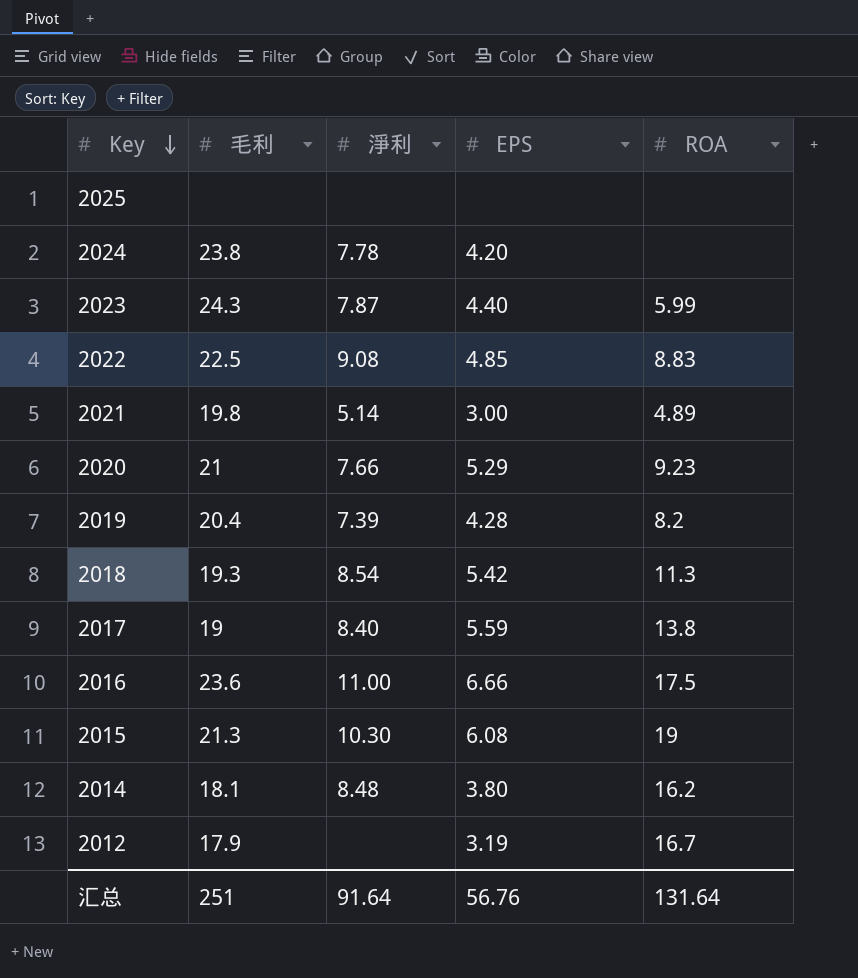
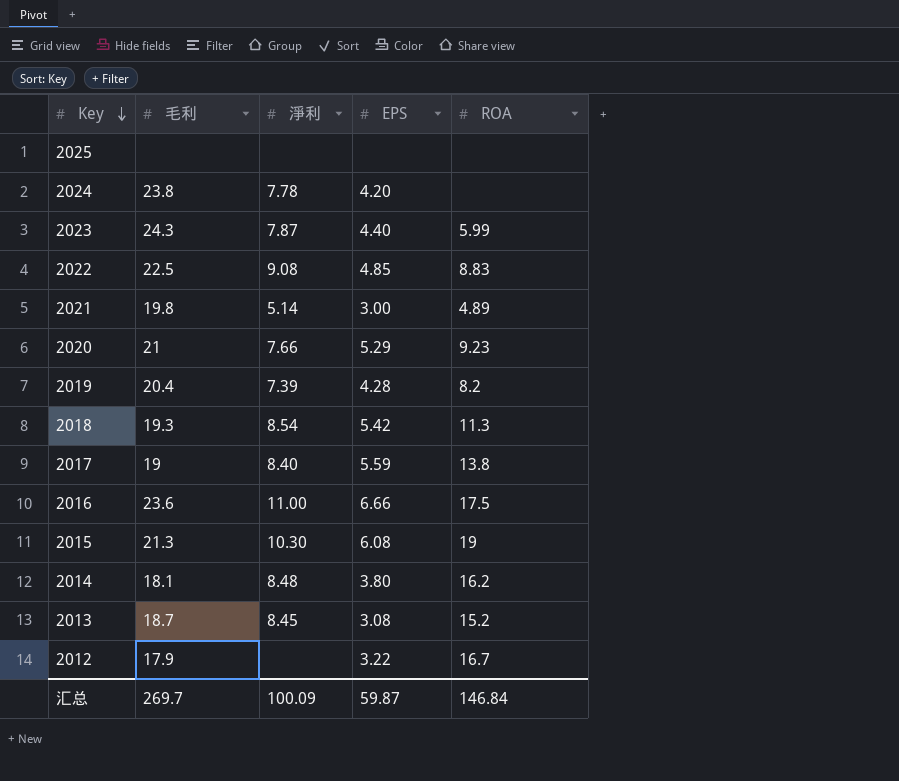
row 2013: none -> 18.7 | 8.45 | 3.08 | 15.2
2012 | EPS: 3.19 -> 3.22
汇总 | 毛利: 251 -> 269.7
汇总 | 淨利: 91.64 -> 100.09
汇总 | EPS: 56.76 -> 59.87
汇总 | ROA: 131.64 -> 146.84

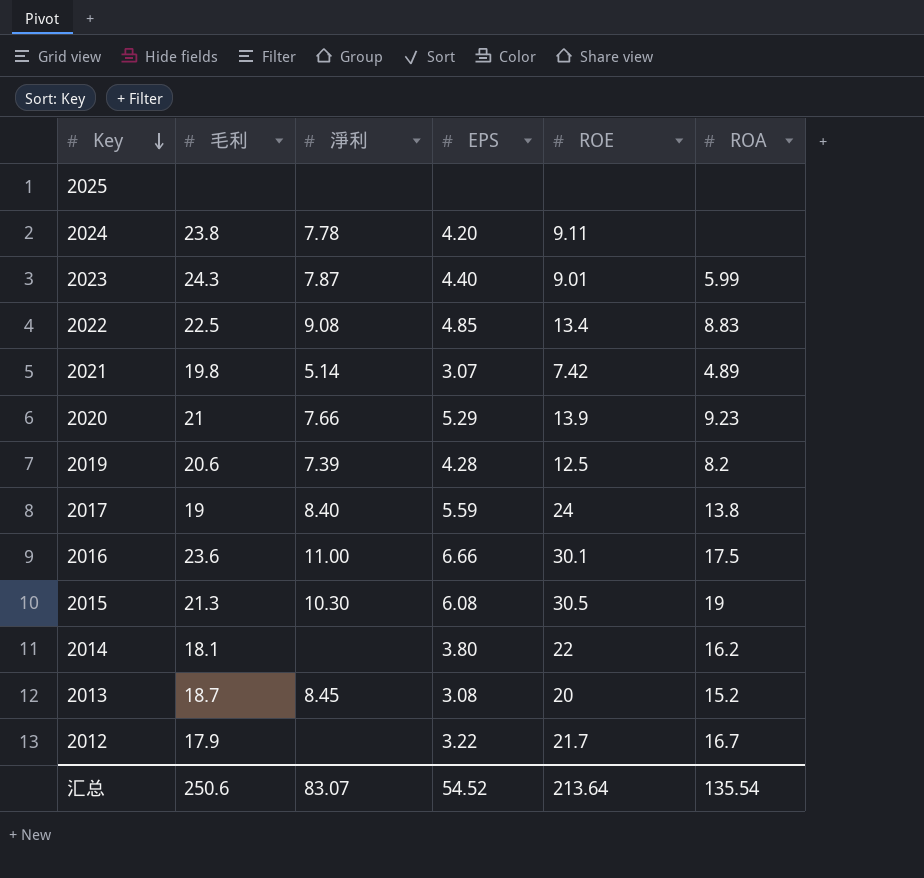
column ROE | position: none -> 5
row 2018: 19.3 | 8.54 | 5.42 | 11.3 -> none
2021 | EPS: 3.00 -> 3.07
2019 | 毛利: 20.4 -> 20.6
2014 | 淨利: 8.48 -> none
汇总 | 毛利: 269.7 -> 250.6
汇总 | 淨利: 100.09 -> 83.07
汇总 | EPS: 59.87 -> 54.52
汇总 | ROA: 146.84 -> 135.54

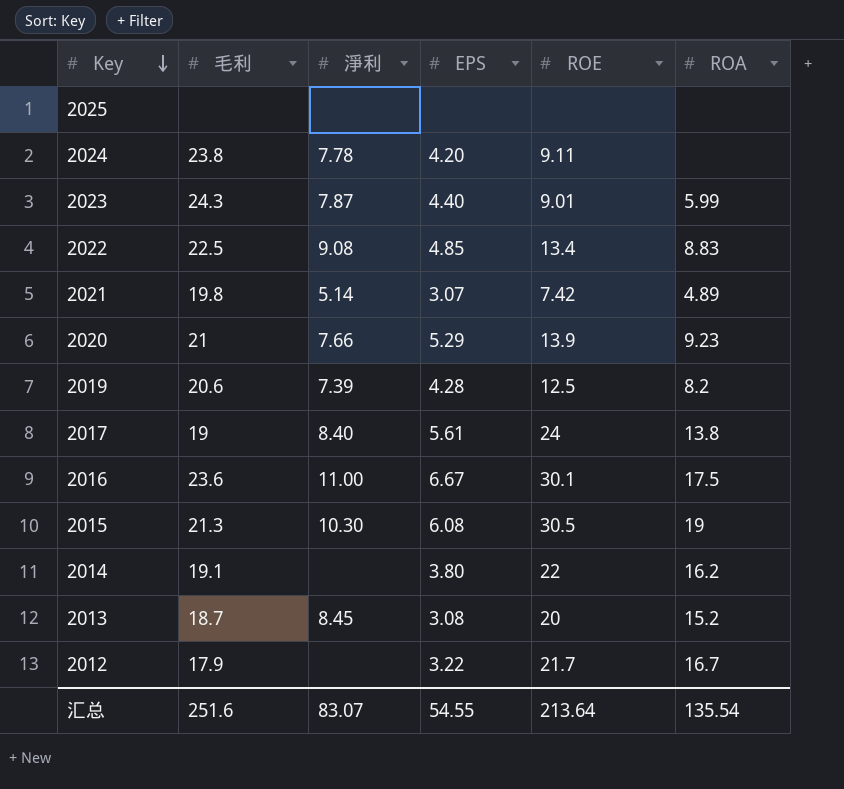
2017 | EPS: 5.59 -> 5.61
2016 | EPS: 6.66 -> 6.67
2014 | 毛利: 18.1 -> 19.1
汇总 | 毛利: 250.6 -> 251.6
汇总 | EPS: 54.52 -> 54.55

